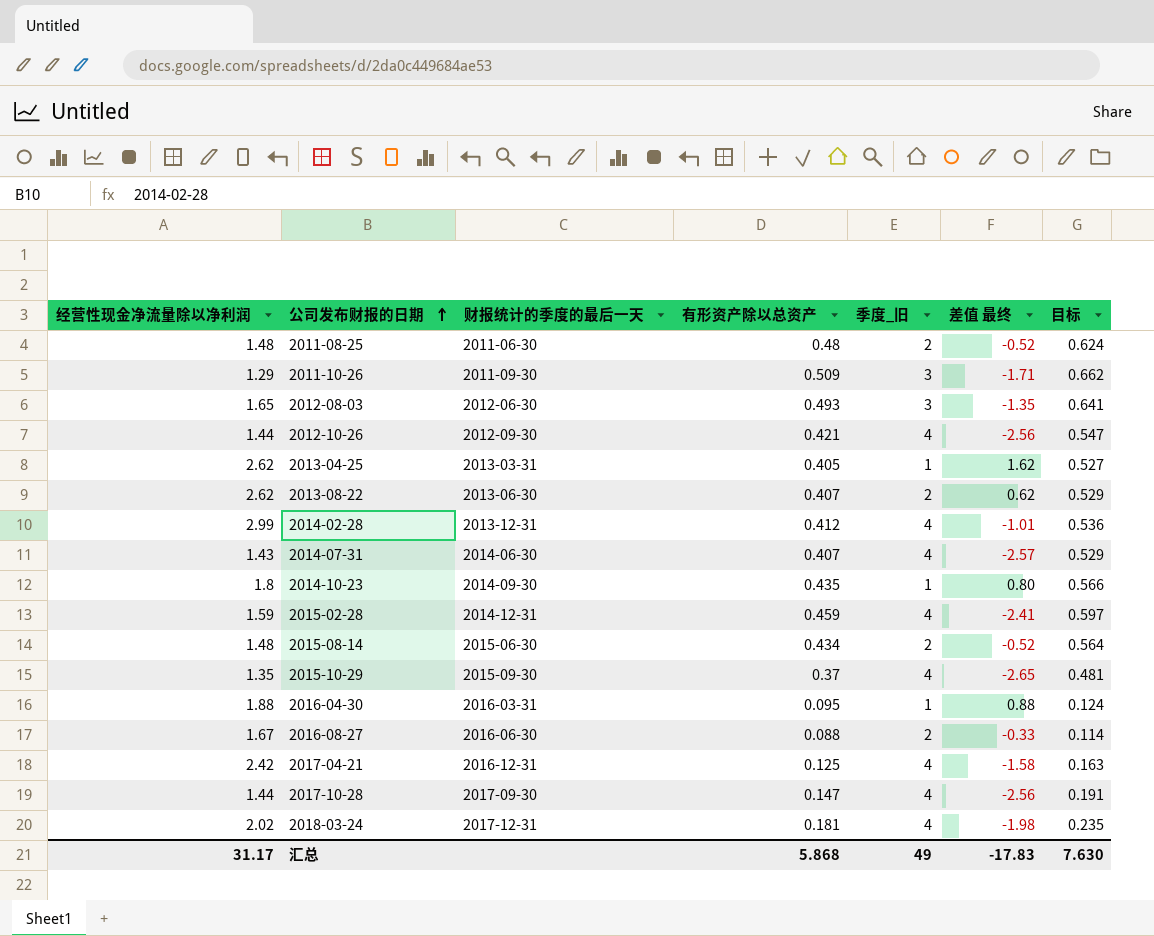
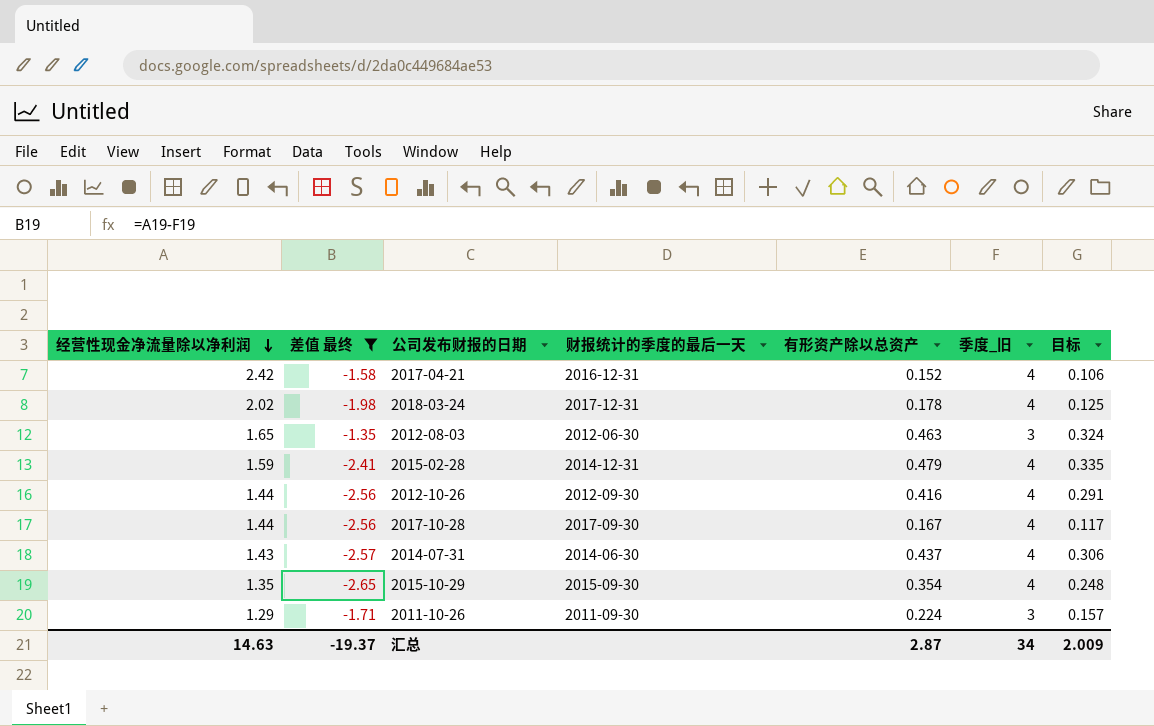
filter: none -> 差值 最终 <= -1.35
row order: 公司发布财报的日期 ascending -> 经营性现金净流量除以净利润 descending
column 差值 最终 | position: 6 -> 2
column 目标 | formula: [有形资产除以总资产] * 1.3 -> [有形资产除以总资产] * 0.7
2017-04-21 | 有形资产除以总资产: 0.125 -> 0.152
2018-03-24 | 有形资产除以总资产: 0.181 -> 0.178
2012-08-03 | 有形资产除以总资产: 0.493 -> 0.463
2015-02-28 | 有形资产除以总资产: 0.459 -> 0.479
2012-10-26 | 有形资产除以总资产: 0.421 -> 0.416
2017-10-28 | 有形资产除以总资产: 0.147 -> 0.167
2014-07-31 | 有形资产除以总资产: 0.407 -> 0.437
2015-10-29 | 有形资产除以总资产: 0.37 -> 0.354
2011-10-26 | 有形资产除以总资产: 0.509 -> 0.224
汇总 | 经营性现金净流量除以净利润: 31.17 -> 14.63
汇总 | 差值 最终: -17.83 -> -19.37
汇总 | 有形资产除以总资产: 5.868 -> 2.87
汇总 | 季度_旧: 49 -> 34
汇总 | 目标: 7.630 -> 2.009

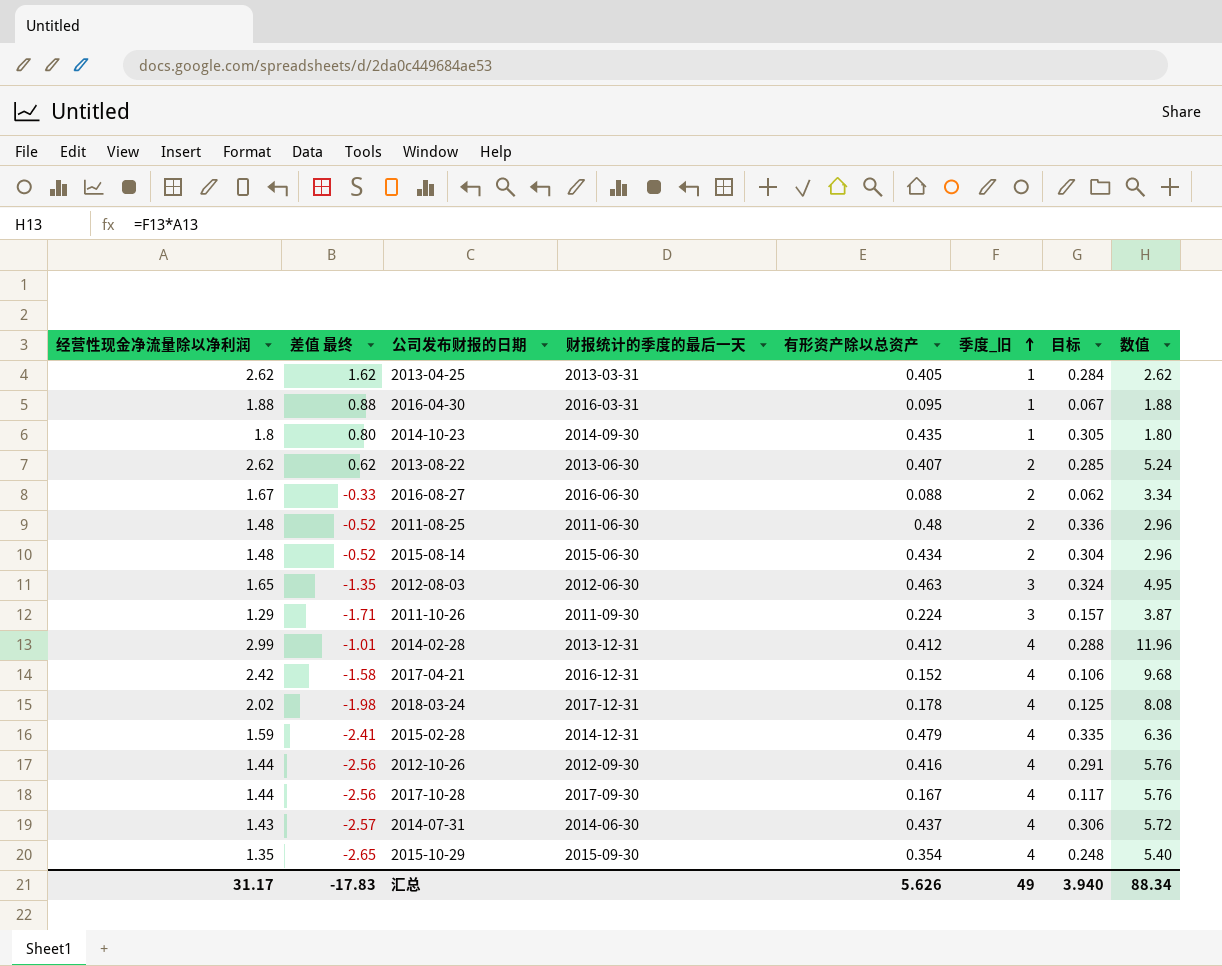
filter: 差值 最终 <= -1.35 -> none
row order: 经营性现金净流量除以净利润 descending -> 季度_旧 ascending
column 数值 | formula: none -> [经营性现金净流量除以净利润] * [季度_旧]
汇总 | 经营性现金净流量除以净利润: 14.63 -> 31.17
汇总 | 差值 最终: -19.37 -> -17.83
汇总 | 有形资产除以总资产: 2.87 -> 5.626
汇总 | 季度_旧: 34 -> 49
汇总 | 目标: 2.009 -> 3.940

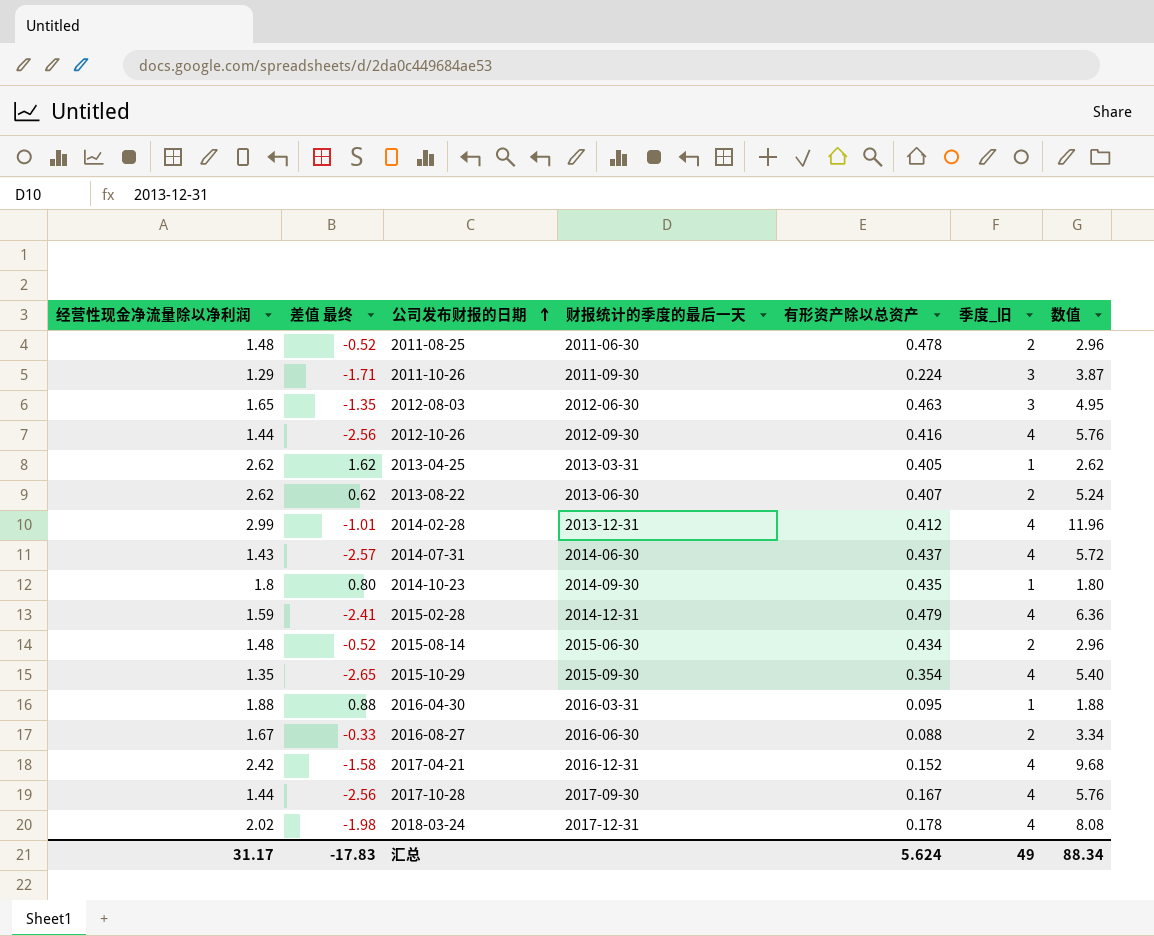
row order: 季度_旧 ascending -> 公司发布财报的日期 ascending
column 目标 | formula: [有形资产除以总资产] * 0.7 -> none
2011-08-25 | 有形资产除以总资产: 0.48 -> 0.478
汇总 | 有形资产除以总资产: 5.626 -> 5.624

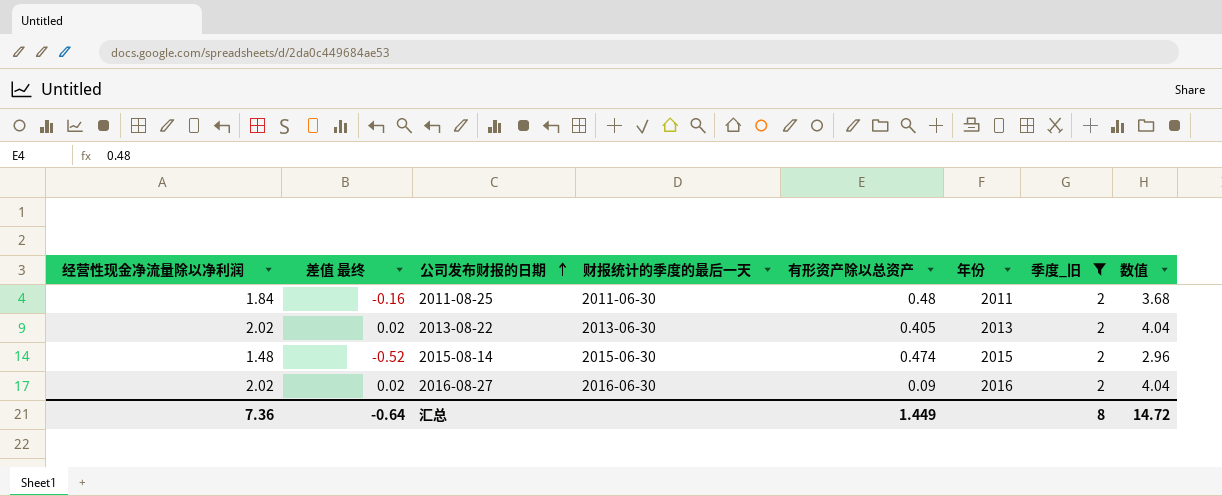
filter: none -> 季度_旧 = 2
column 年份 | position: none -> 6
2011-08-25 | 经营性现金净流量除以净利润: 1.48 -> 1.84
2011-08-25 | 差值 最终: -0.52 -> -0.16
2011-08-25 | 有形资产除以总资产: 0.478 -> 0.48
2011-08-25 | 数值: 2.96 -> 3.68
2013-08-22 | 经营性现金净流量除以净利润: 2.62 -> 2.02
2013-08-22 | 差值 最终: 0.62 -> 0.02
2013-08-22 | 有形资产除以总资产: 0.407 -> 0.405
2013-08-22 | 数值: 5.24 -> 4.04
2015-08-14 | 有形资产除以总资产: 0.434 -> 0.474
2016-08-27 | 经营性现金净流量除以净利润: 1.67 -> 2.02
2016-08-27 | 差值 最终: -0.33 -> 0.02
2016-08-27 | 有形资产除以总资产: 0.088 -> 0.09
2016-08-27 | 数值: 3.34 -> 4.04
汇总 | 经营性现金净流量除以净利润: 31.17 -> 7.36
汇总 | 差值 最终: -17.83 -> -0.64
汇总 | 有形资产除以总资产: 5.624 -> 1.449
汇总 | 季度_旧: 49 -> 8
汇总 | 数值: 88.34 -> 14.72

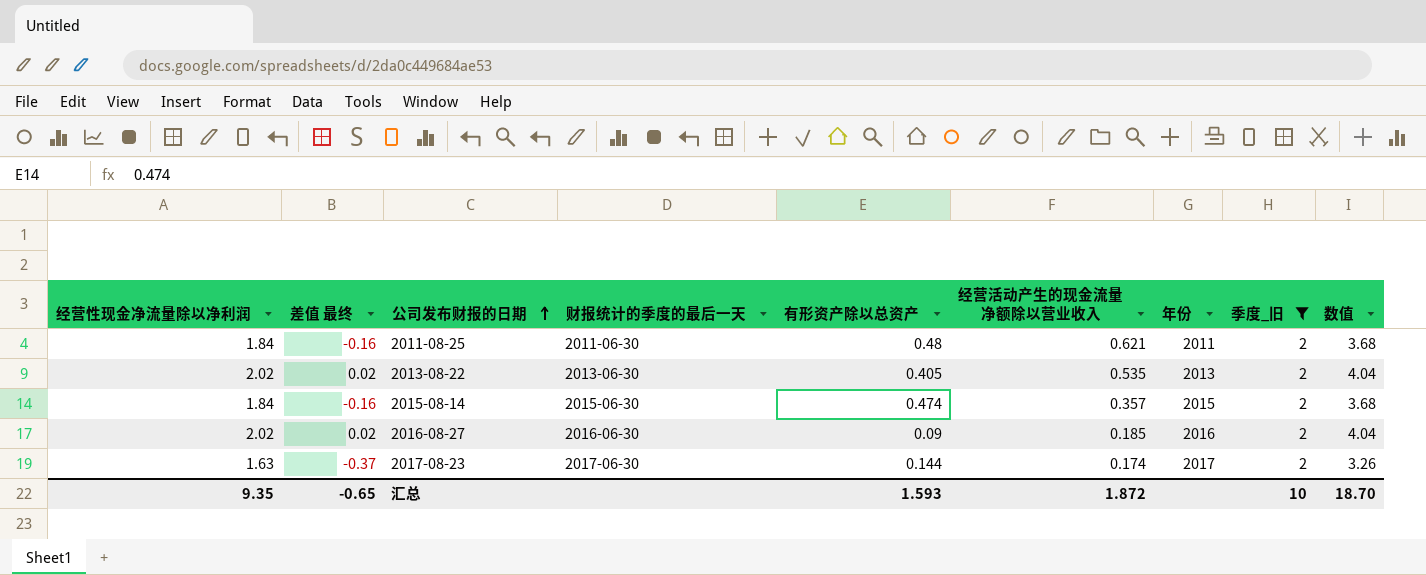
column 经营活动产生的现金流量净额除以营业收入 | position: none -> 6
2015-08-14 | 经营性现金净流量除以净利润: 1.48 -> 1.84
2015-08-14 | 差值 最终: -0.52 -> -0.16
2015-08-14 | 数值: 2.96 -> 3.68
row 2017-08-23: none -> 1.63 | -0.37 | 2017-06-30 | 0.144 | 0.174 | 2017 | 2 | 3.26
汇总 | 经营性现金净流量除以净利润: 7.36 -> 9.35
汇总 | 差值 最终: -0.64 -> -0.65
汇总 | 有形资产除以总资产: 1.449 -> 1.593
汇总 | 季度_旧: 8 -> 10
汇总 | 数值: 14.72 -> 18.70

